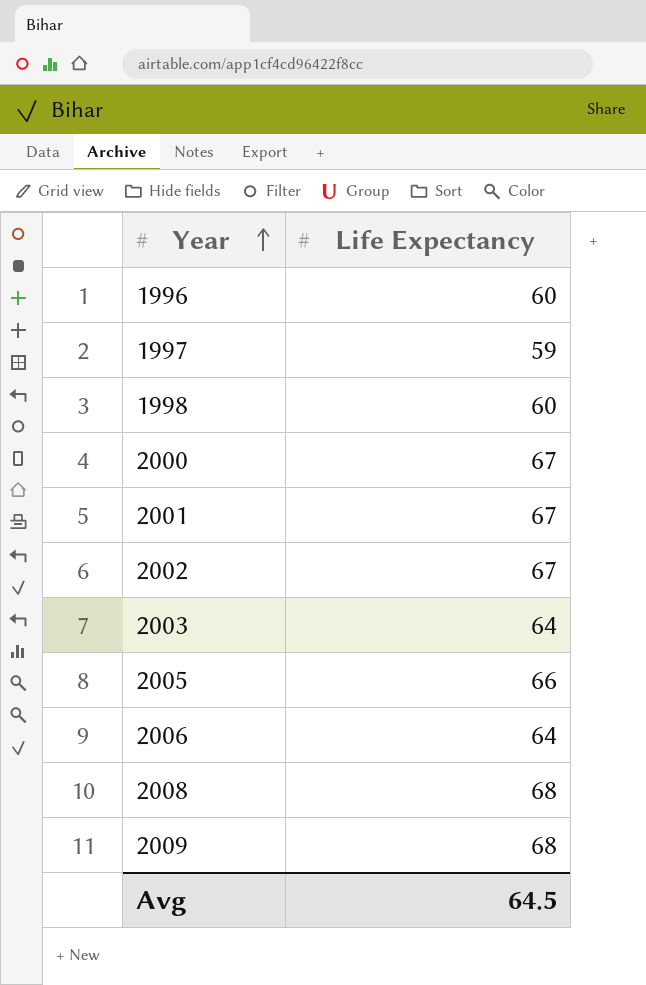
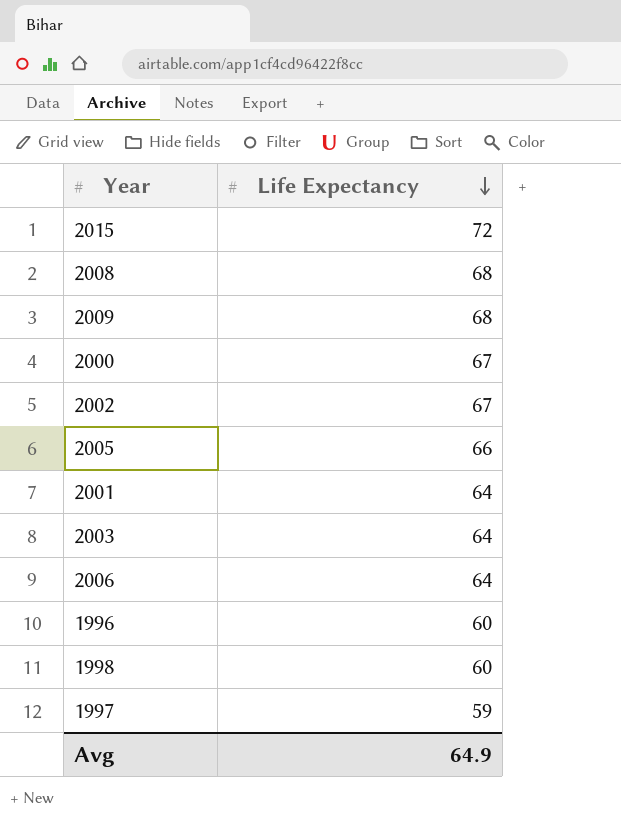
row order: Year ascending -> Life Expectancy descending
row 2015: none -> 72
2001 | Life Expectancy: 67 -> 64
Avg | Life Expectancy: 64.5 -> 64.9

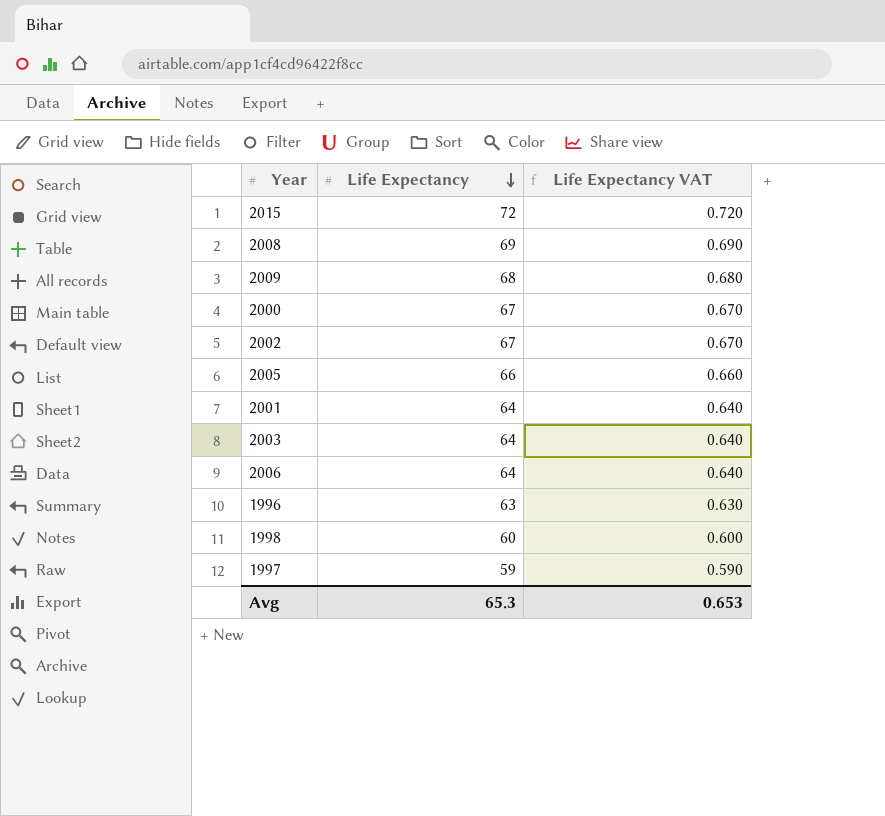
column Life Expectancy VAT | formula: none -> [Life Expectancy] * 0.01
2008 | Life Expectancy: 68 -> 69
1996 | Life Expectancy: 60 -> 63
Avg | Life Expectancy: 64.9 -> 65.3

